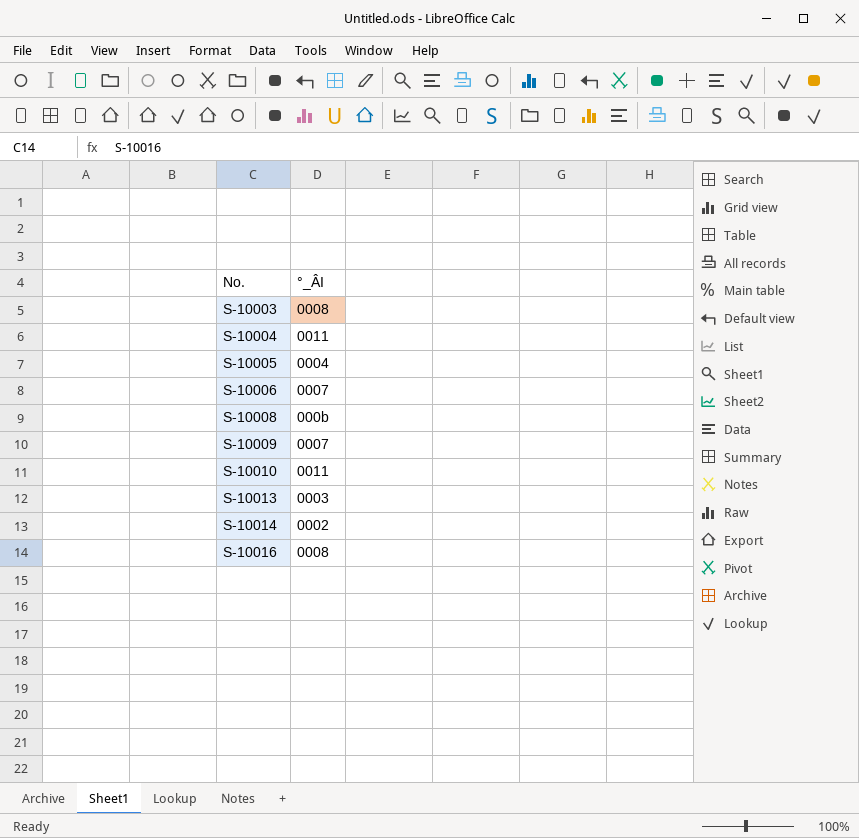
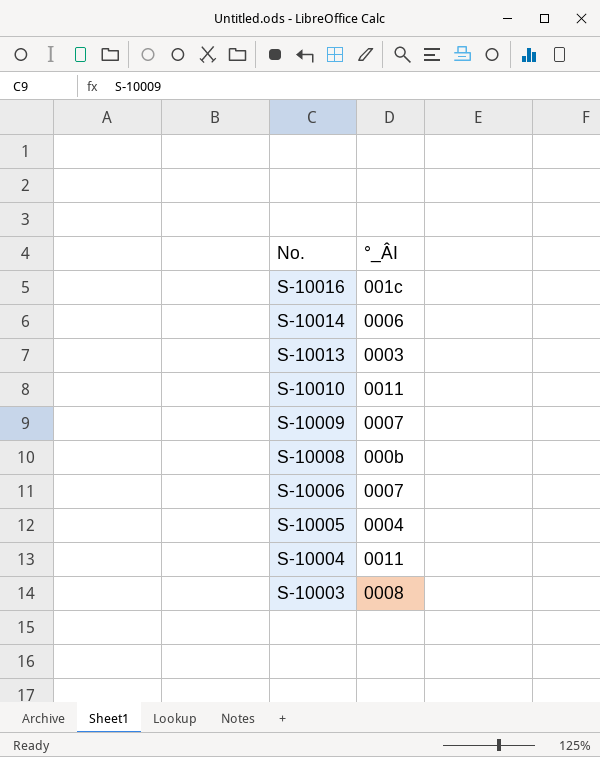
row order: No. ascending -> No. descending
S-10016 | °_ÂI: 0008 -> 001c
S-10014 | °_ÂI: 0002 -> 0006

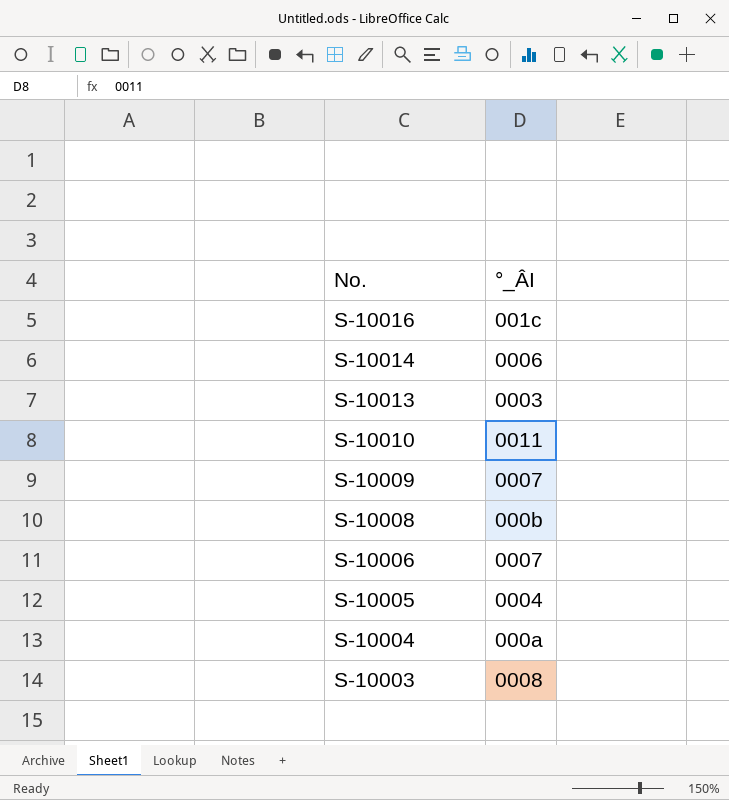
S-10004 | °_ÂI: 0011 -> 000a

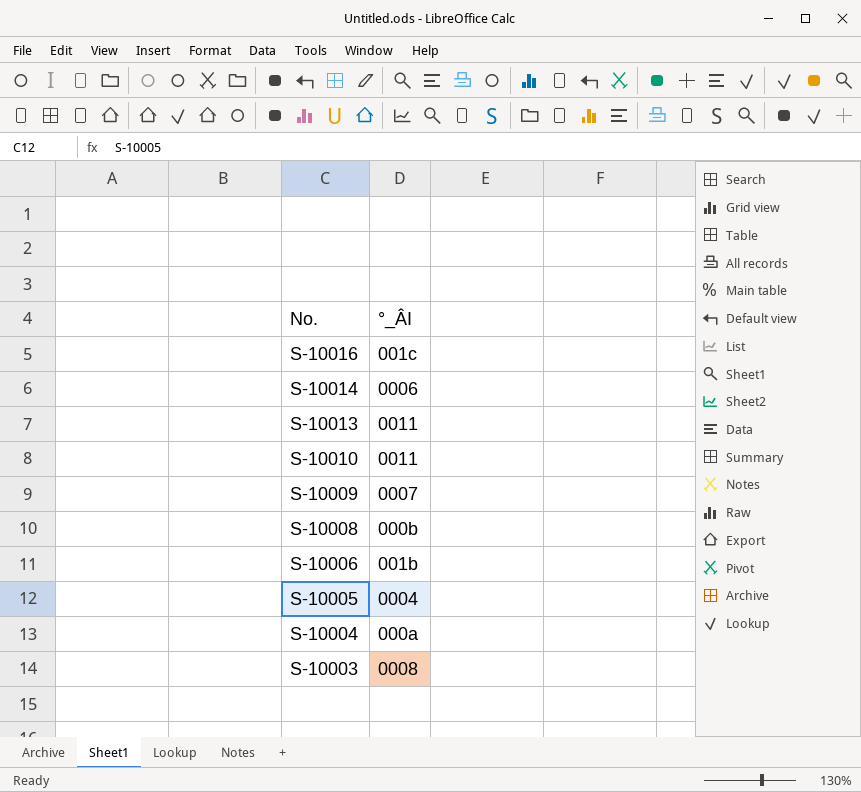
S-10013 | °_ÂI: 0003 -> 0011
S-10006 | °_ÂI: 0007 -> 001b

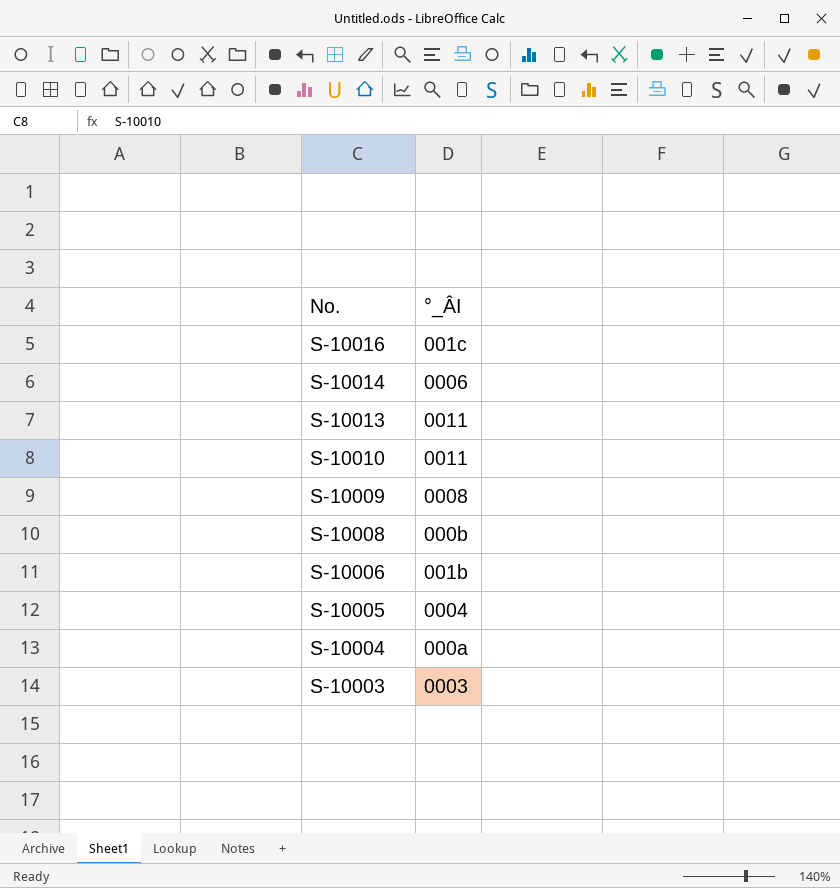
S-10009 | °_ÂI: 0007 -> 0008
S-10003 | °_ÂI: 0008 -> 0003

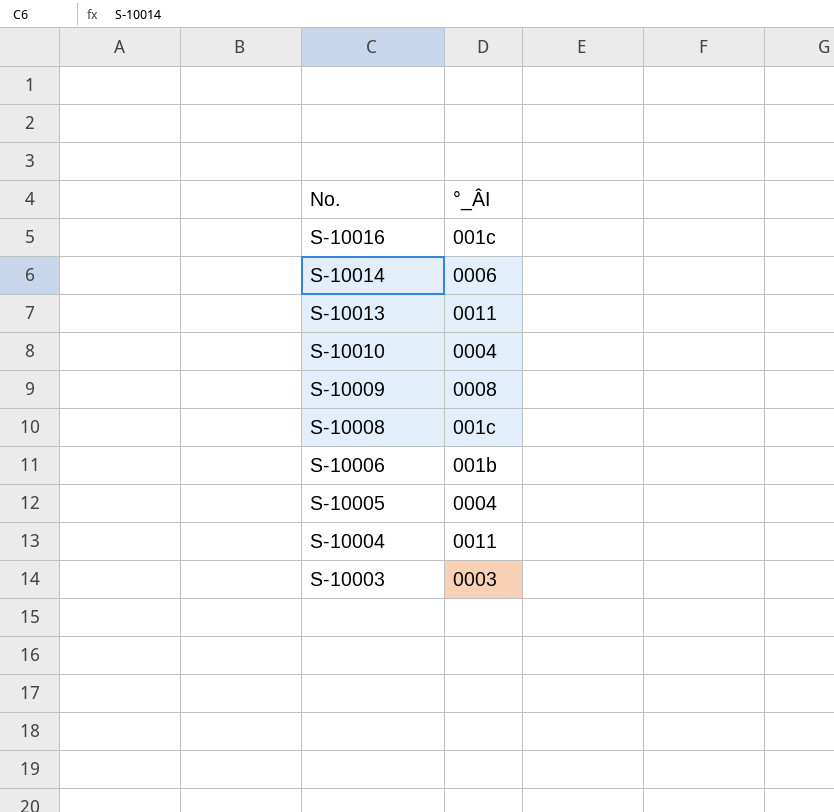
S-10010 | °_ÂI: 0011 -> 0004
S-10008 | °_ÂI: 000b -> 001c
S-10004 | °_ÂI: 000a -> 0011

